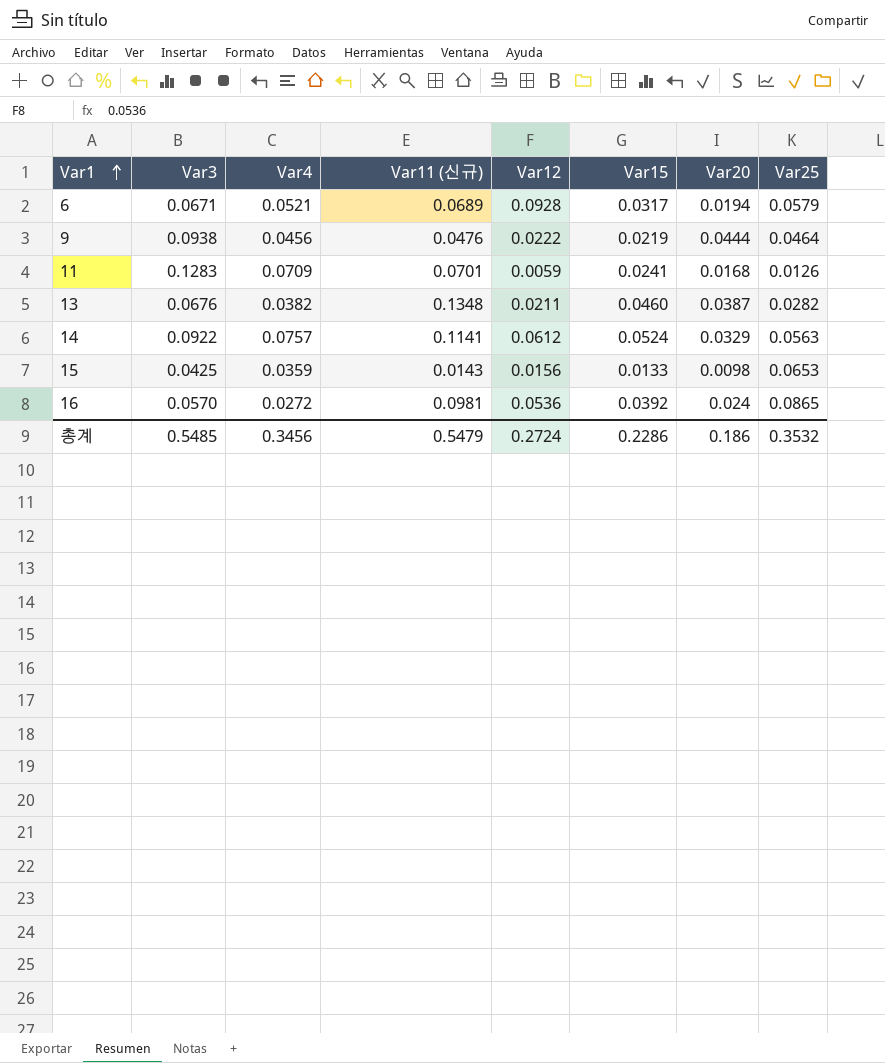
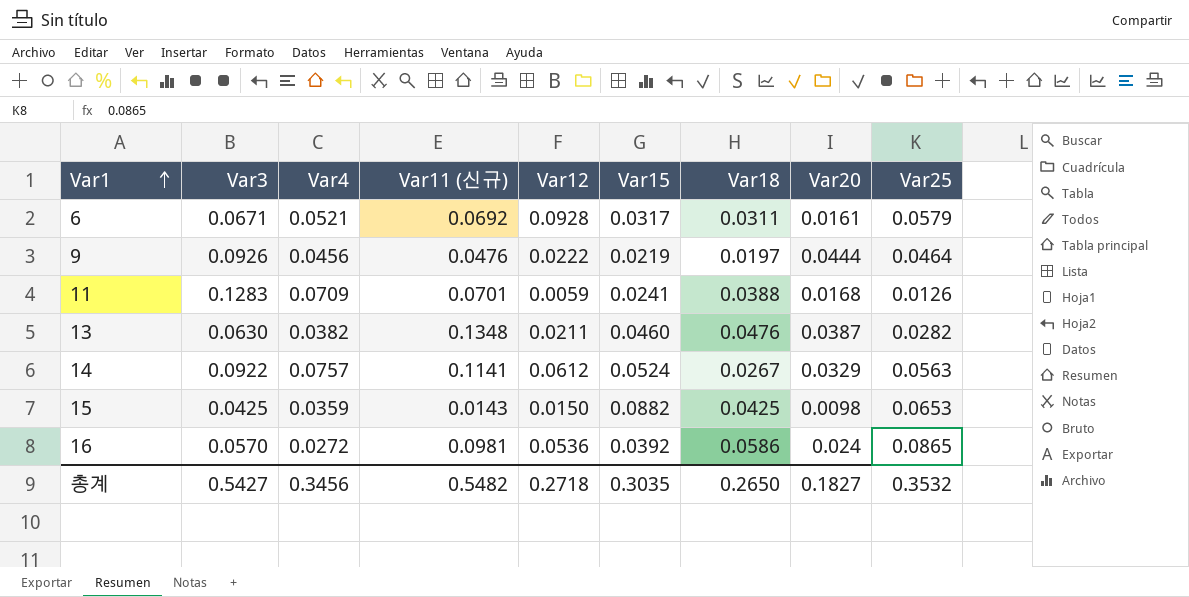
column Var18 | position: none -> 7
6 | Var11 (신규): 0.0689 -> 0.0692
6 | Var20: 0.0194 -> 0.0161
9 | Var3: 0.0938 -> 0.0926
13 | Var3: 0.0676 -> 0.0630
15 | Var12: 0.0156 -> 0.0150
15 | Var15: 0.0133 -> 0.0882
총계 | Var3: 0.5485 -> 0.5427
총계 | Var11 (신규): 0.5479 -> 0.5482
총계 | Var12: 0.2724 -> 0.2718
총계 | Var15: 0.2286 -> 0.3035
총계 | Var20: 0.186 -> 0.1827

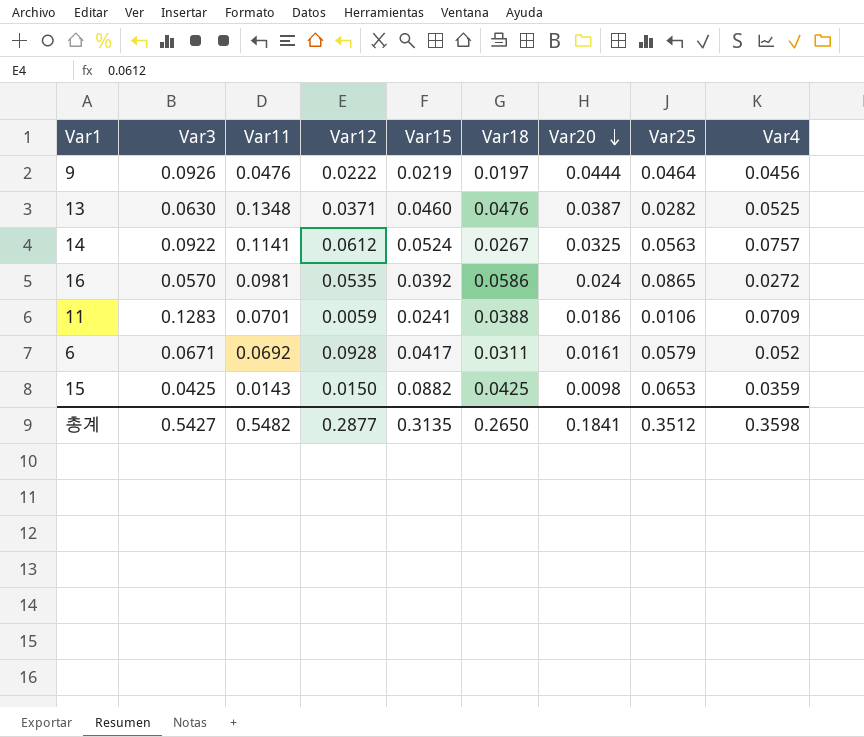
row order: Var1 ascending -> Var20 descending
column name: Var11 (신규) -> Var11
column Var4 | position: 3 -> 9
13 | Var12: 0.0211 -> 0.0371
13 | Var4: 0.0382 -> 0.0525
14 | Var20: 0.0329 -> 0.0325
16 | Var12: 0.0536 -> 0.0535
11 | Var20: 0.0168 -> 0.0186
11 | Var25: 0.0126 -> 0.0106
6 | Var15: 0.0317 -> 0.0417
6 | Var4: 0.0521 -> 0.052
총계 | Var12: 0.2718 -> 0.2877
총계 | Var15: 0.3035 -> 0.3135
총계 | Var20: 0.1827 -> 0.1841
총계 | Var25: 0.3532 -> 0.3512
총계 | Var4: 0.3456 -> 0.3598

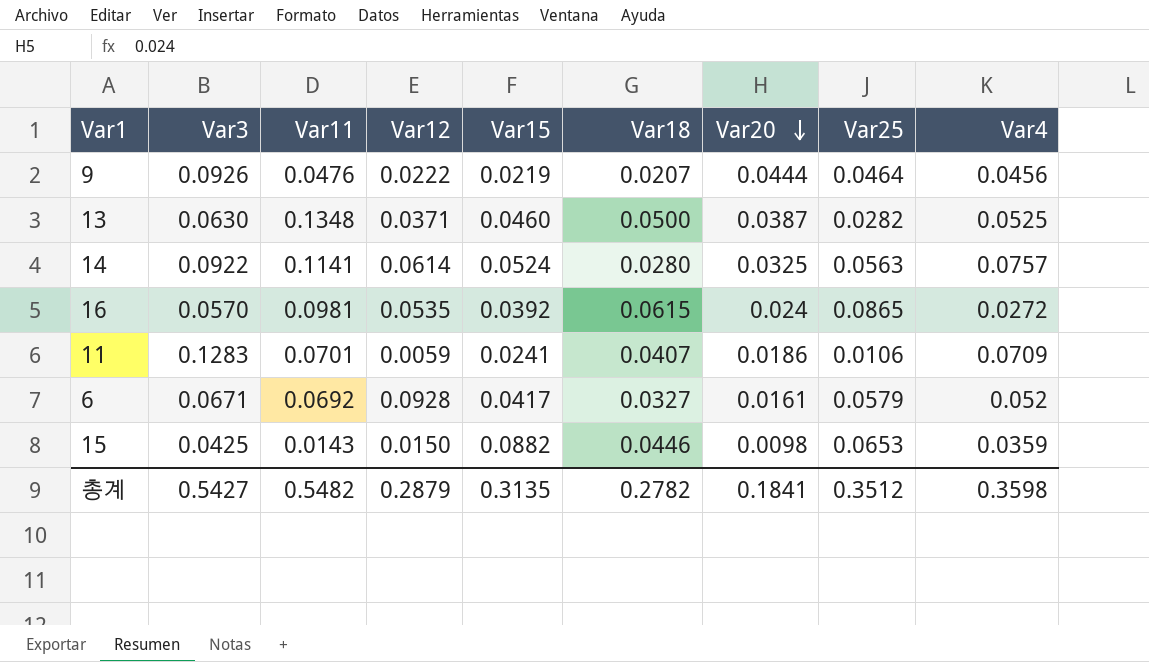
9 | Var18: 0.0197 -> 0.0207
13 | Var18: 0.0476 -> 0.0500
14 | Var12: 0.0612 -> 0.0614
14 | Var18: 0.0267 -> 0.0280
16 | Var18: 0.0586 -> 0.0615
11 | Var18: 0.0388 -> 0.0407
6 | Var18: 0.0311 -> 0.0327
15 | Var18: 0.0425 -> 0.0446
총계 | Var12: 0.2877 -> 0.2879
총계 | Var18: 0.2650 -> 0.2782

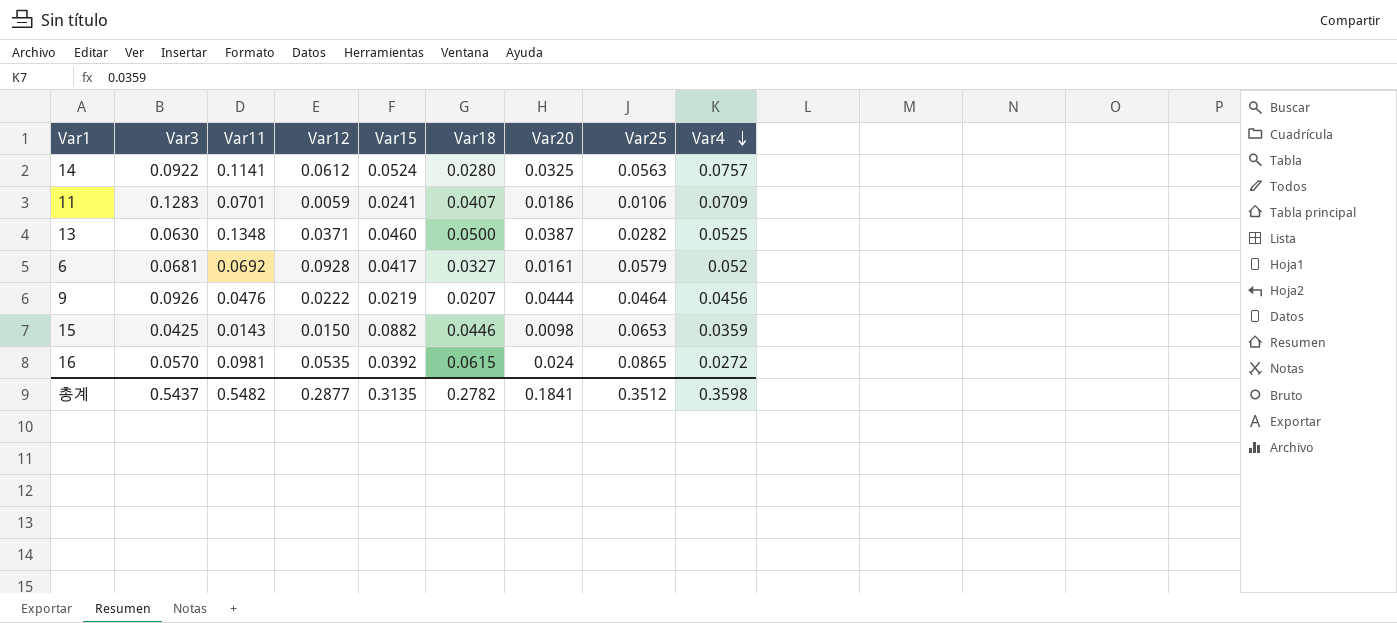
row order: Var20 descending -> Var4 descending
14 | Var12: 0.0614 -> 0.0612
6 | Var3: 0.0671 -> 0.0681
총계 | Var3: 0.5427 -> 0.5437
총계 | Var12: 0.2879 -> 0.2877

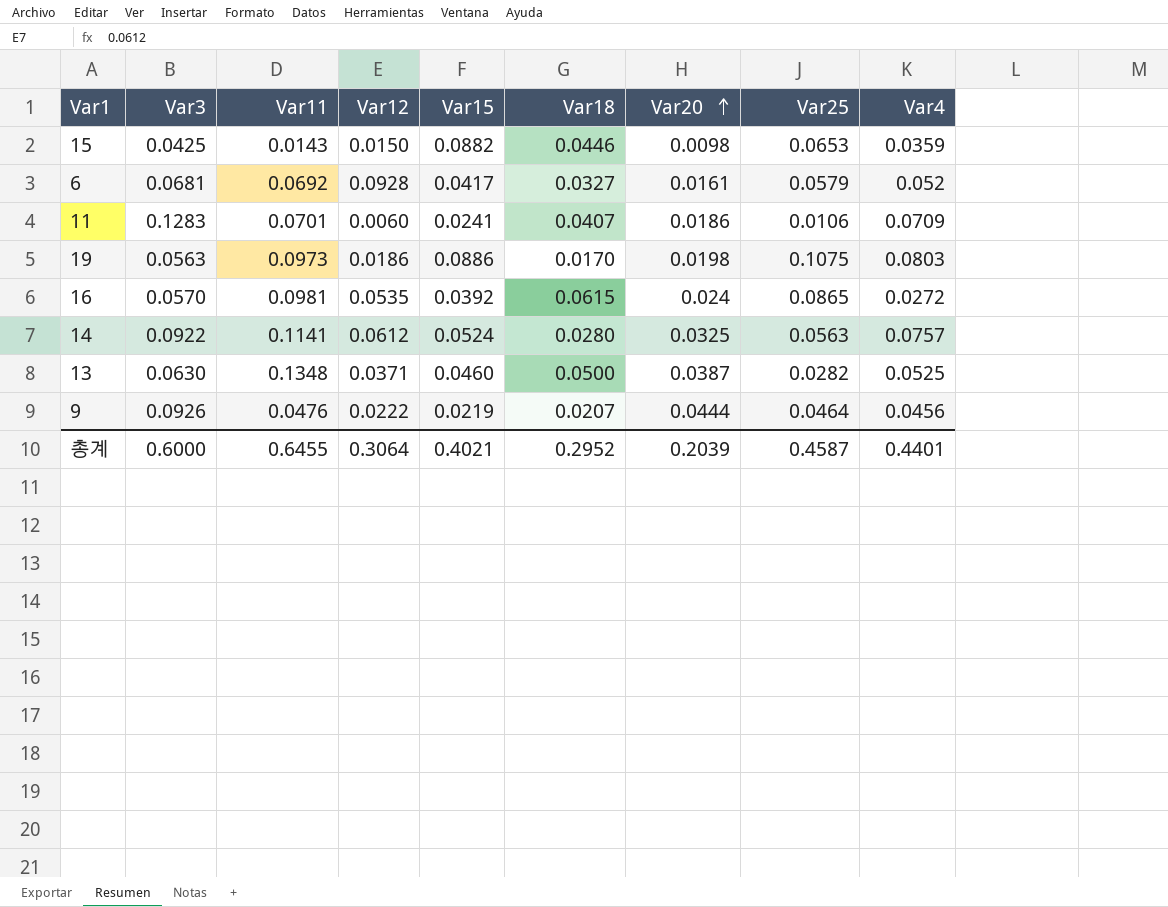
row order: Var4 descending -> Var20 ascending
11 | Var12: 0.0059 -> 0.0060
row 19: none -> 0.0563 | 0.0973 | 0.0186 | 0.0886 | 0.0170 | 0.0198 | 0.1075 | 0.0803
총계 | Var3: 0.5437 -> 0.6000
총계 | Var11: 0.5482 -> 0.6455
총계 | Var12: 0.2877 -> 0.3064
총계 | Var15: 0.3135 -> 0.4021
총계 | Var18: 0.2782 -> 0.2952
총계 | Var20: 0.1841 -> 0.2039
총계 | Var25: 0.3512 -> 0.4587
총계 | Var4: 0.3598 -> 0.4401

